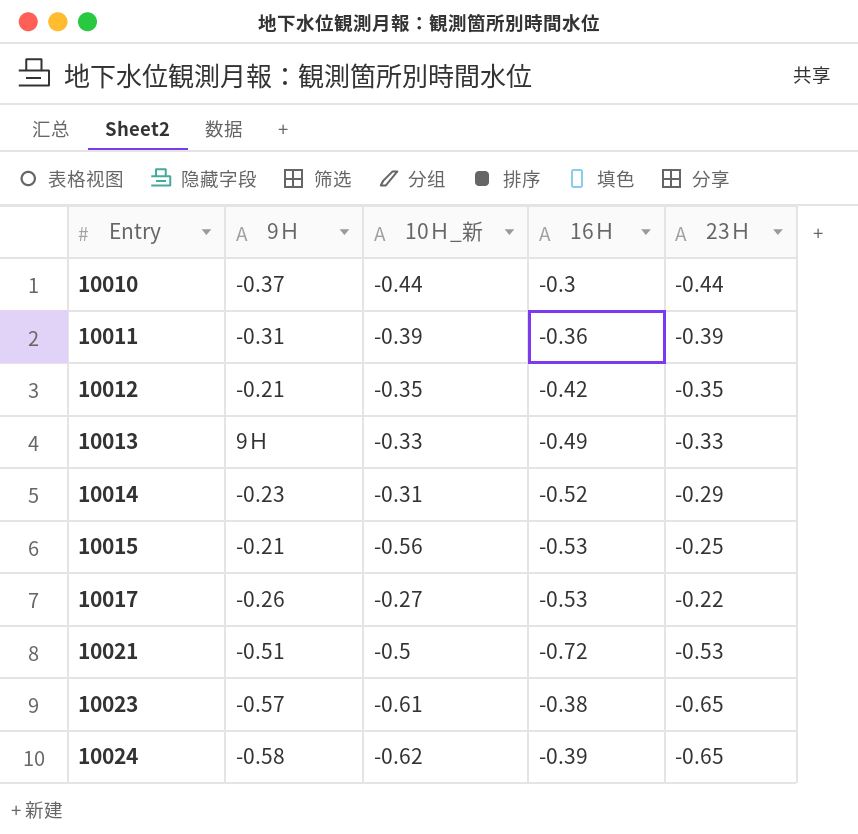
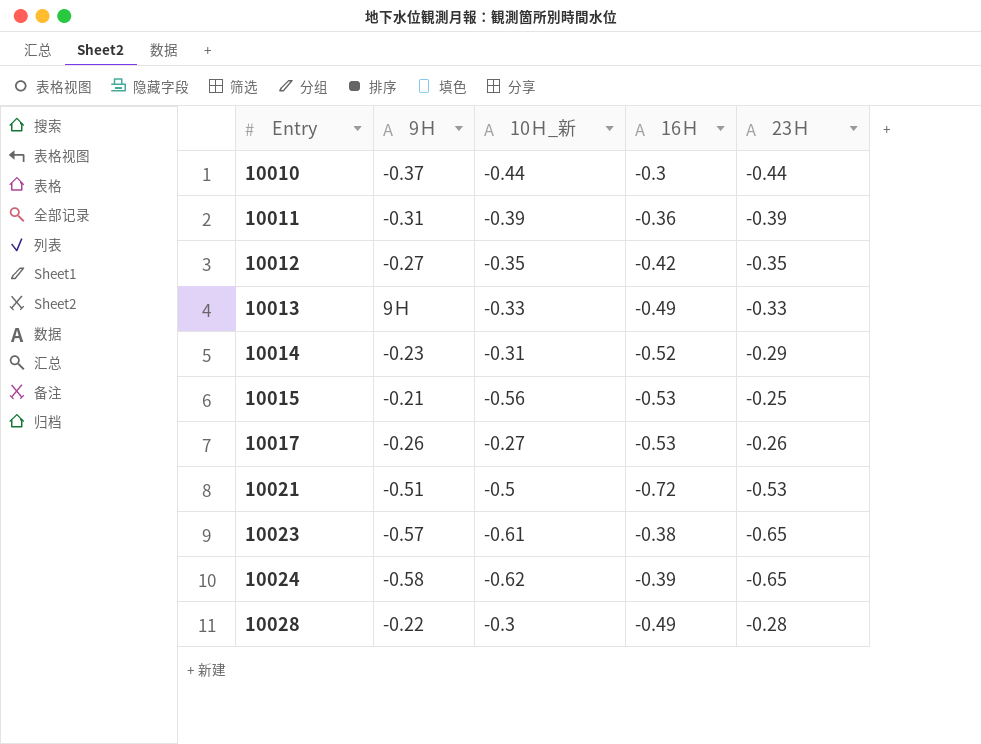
10012 | 9Ｈ: -0.21 -> -0.27
10017 | 23Ｈ: -0.22 -> -0.26
row 10028: none -> -0.22 | -0.3 | -0.49 | -0.28

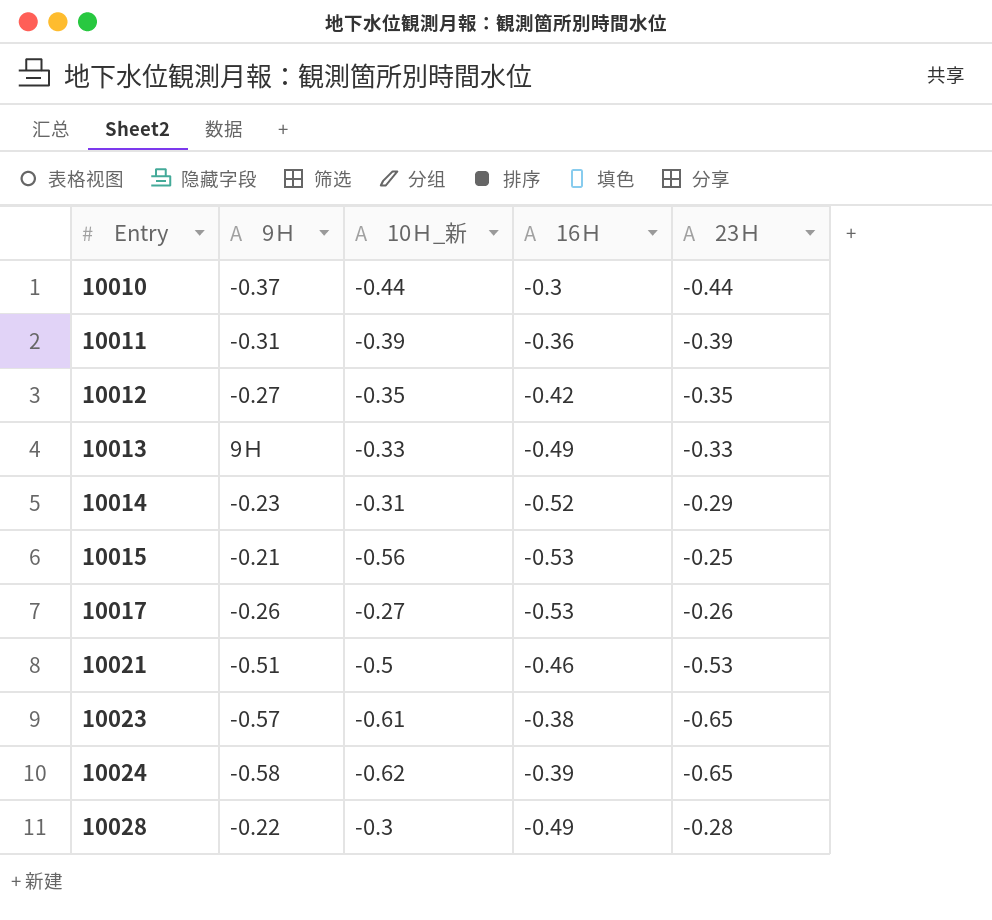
10021 | 16Ｈ: -0.72 -> -0.46

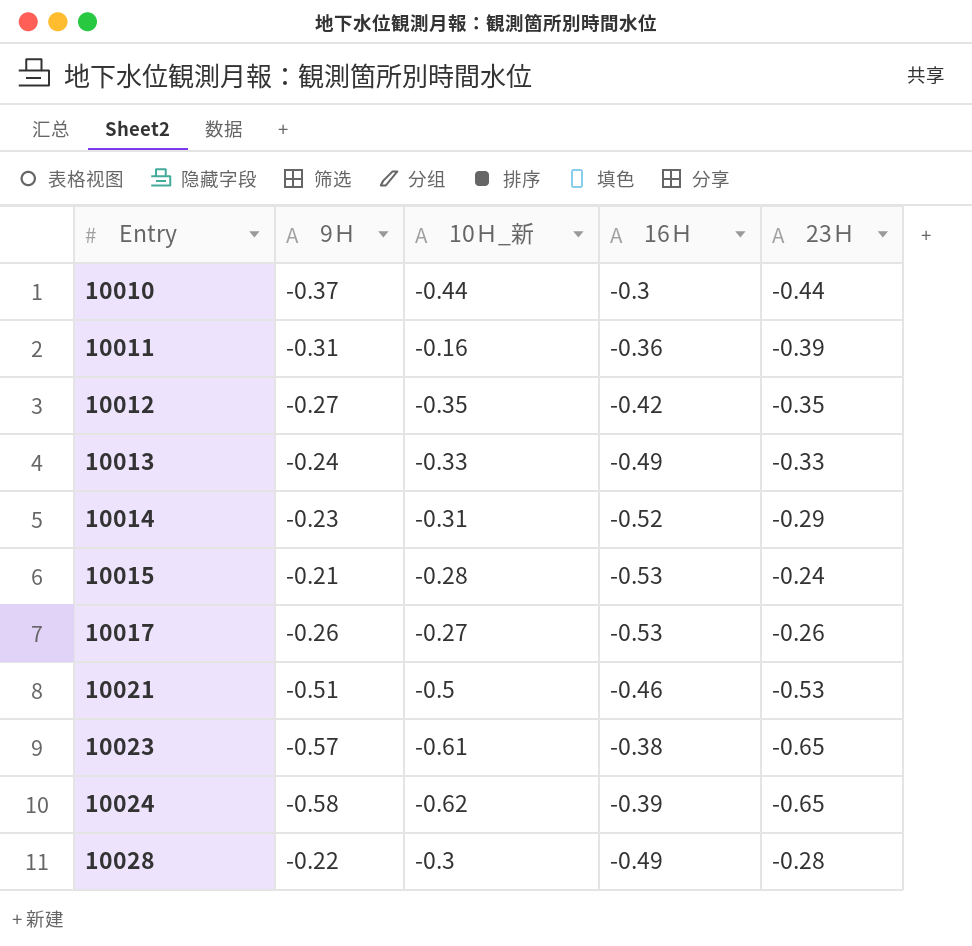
10011 | 10Ｈ_新: -0.39 -> -0.16
10013 | 9Ｈ: 9Ｈ -> -0.24
10015 | 10Ｈ_新: -0.56 -> -0.28
10015 | 23Ｈ: -0.25 -> -0.24

